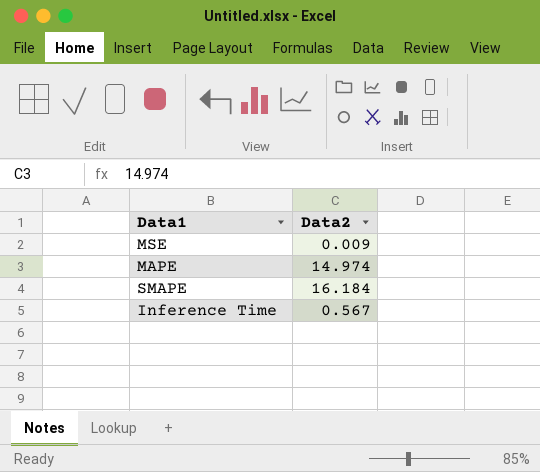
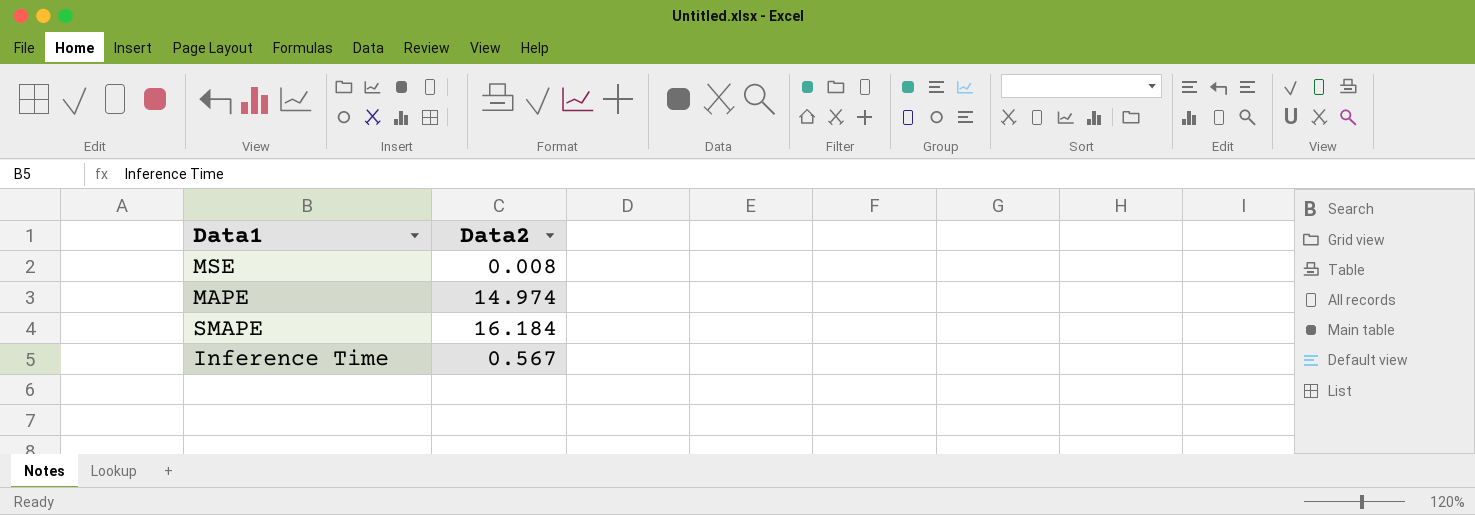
MSE | Data2: 0.009 -> 0.008

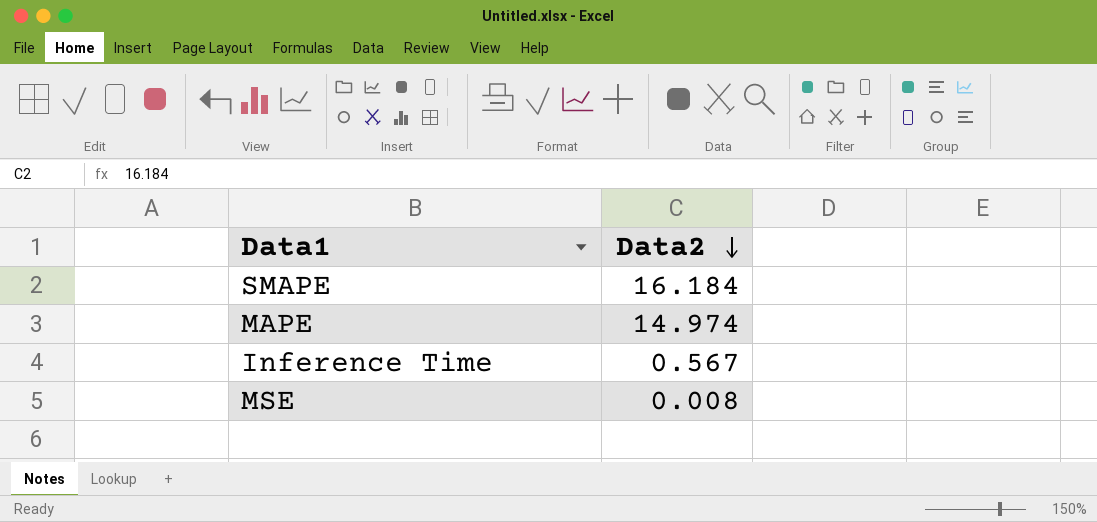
row order: none -> Data2 descending

